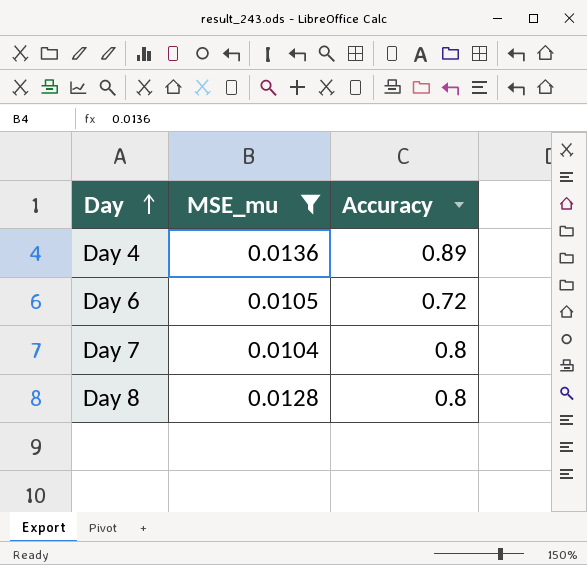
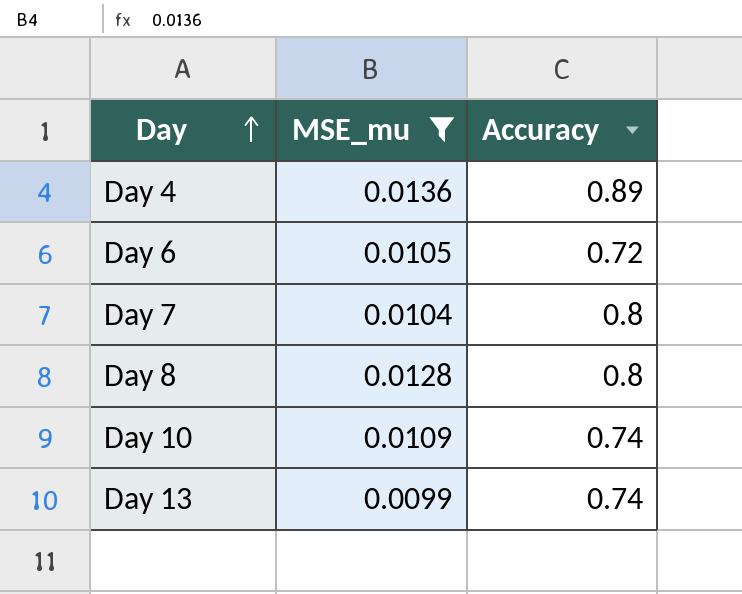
row Day 10: none -> 0.0109 | 0.74
row Day 13: none -> 0.0099 | 0.74

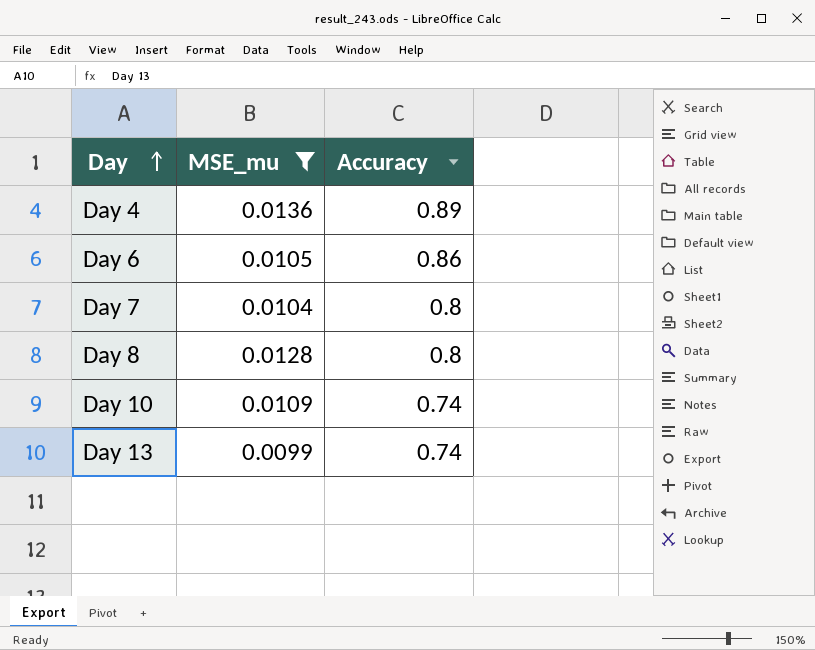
Day 6 | Accuracy: 0.72 -> 0.86

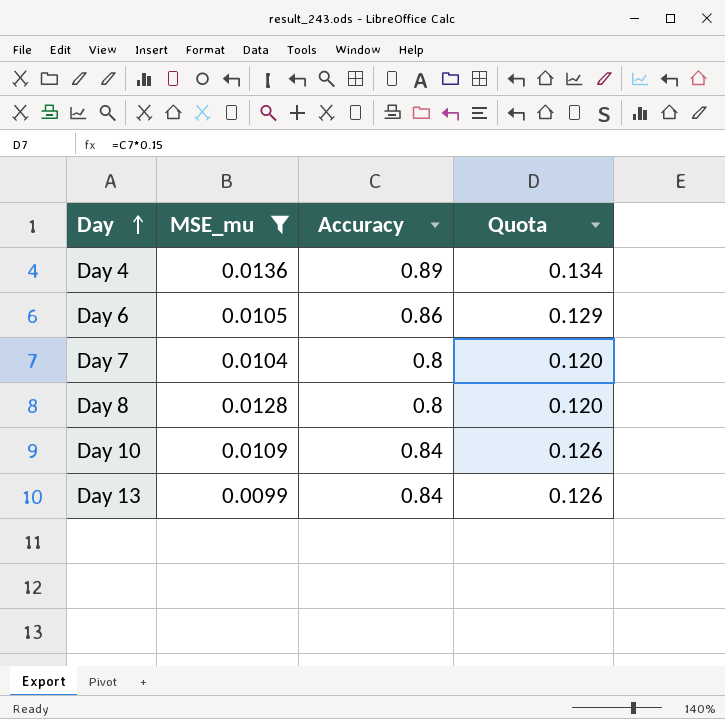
column Quota | formula: none -> [Accuracy] * 0.15
Day 10 | Accuracy: 0.74 -> 0.84
Day 13 | Accuracy: 0.74 -> 0.84

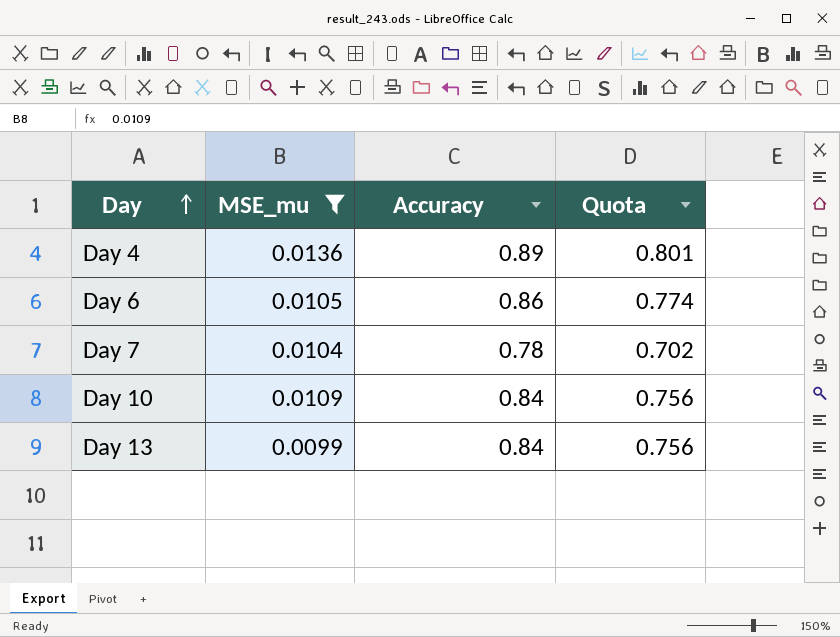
column Quota | formula: [Accuracy] * 0.15 -> [Accuracy] * 0.9
row Day 8: 0.0128 | 0.8 | 0.120 -> none
Day 7 | Accuracy: 0.8 -> 0.78

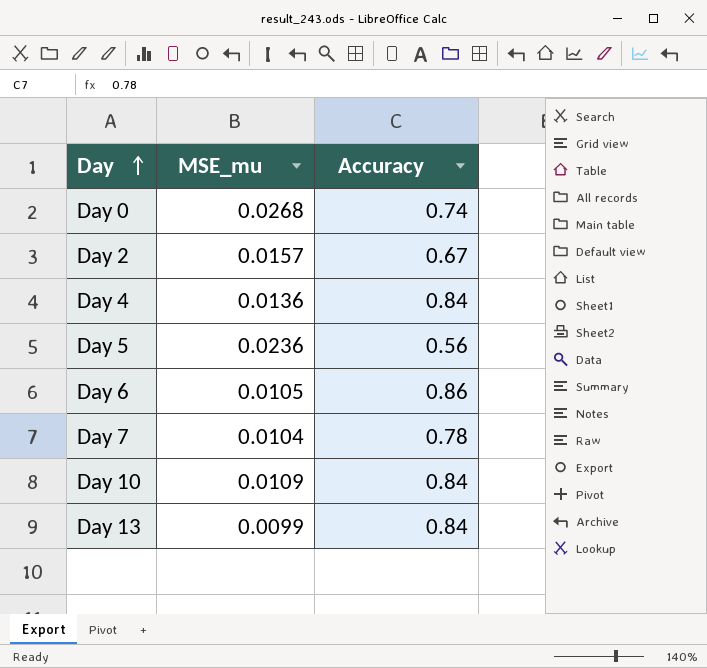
filter: MSE_mu <= 0.0136 -> none
column Quota | formula: [Accuracy] * 0.9 -> none
Day 4 | Accuracy: 0.89 -> 0.84

